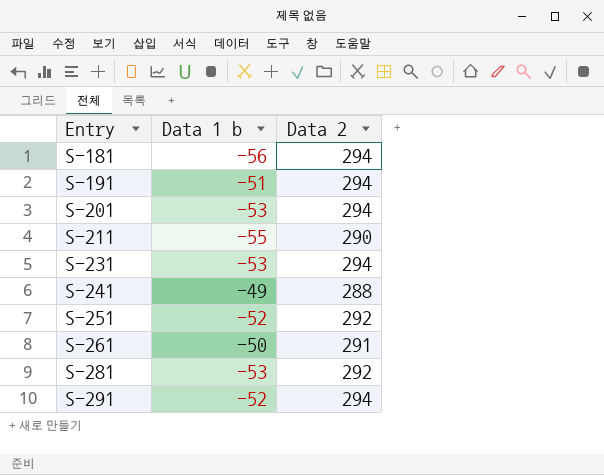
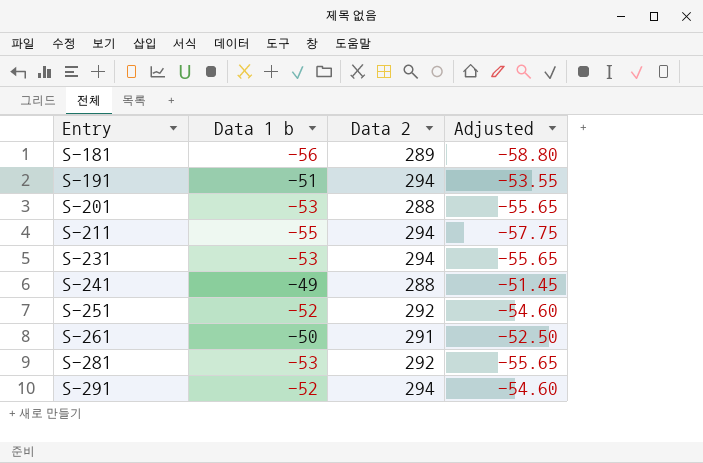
column Adjusted | formula: none -> [Data 1 b] * 1.05
S-181 | Data 2: 294 -> 289
S-201 | Data 2: 294 -> 288
S-211 | Data 2: 290 -> 294

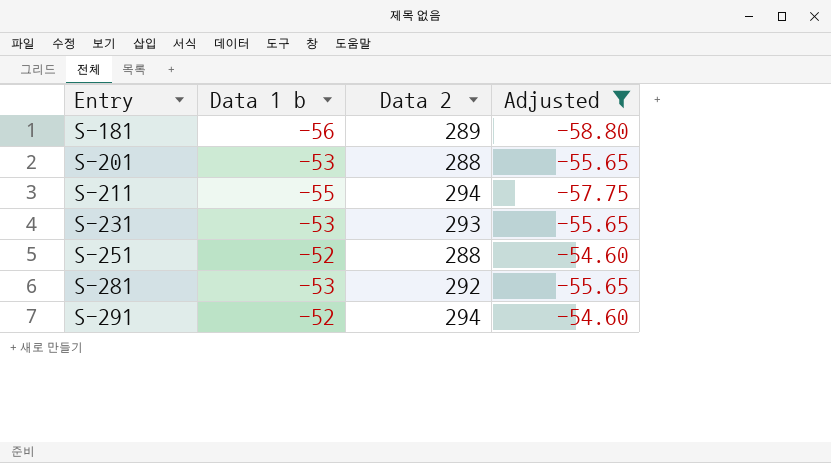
filter: none -> Adjusted <= -54.60
S-231 | Data 2: 294 -> 293
S-251 | Data 2: 292 -> 288

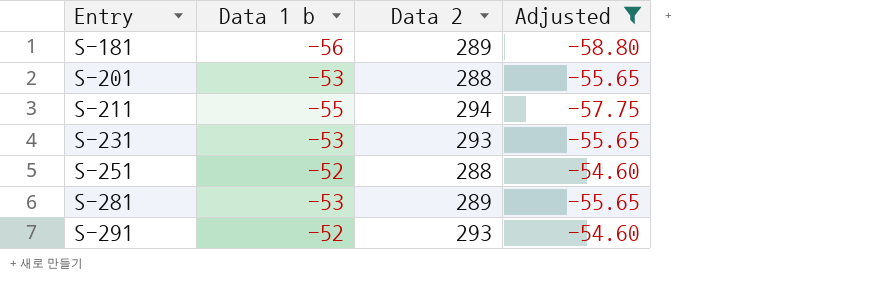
S-281 | Data 2: 292 -> 289
S-291 | Data 2: 294 -> 293

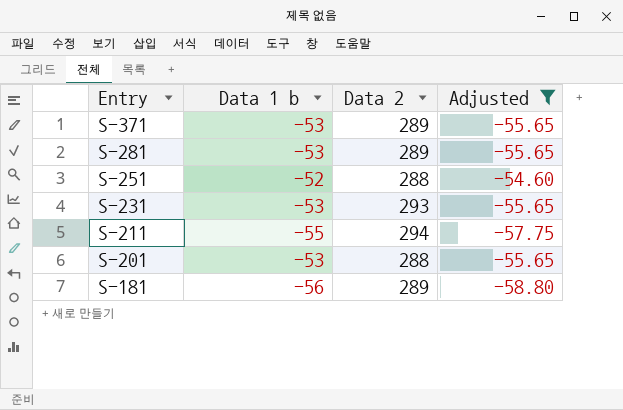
row order: Entry ascending -> Entry descending
row S-291: -52 | 293 | -54.60 -> none
row S-371: none -> -53 | 289 | -55.65

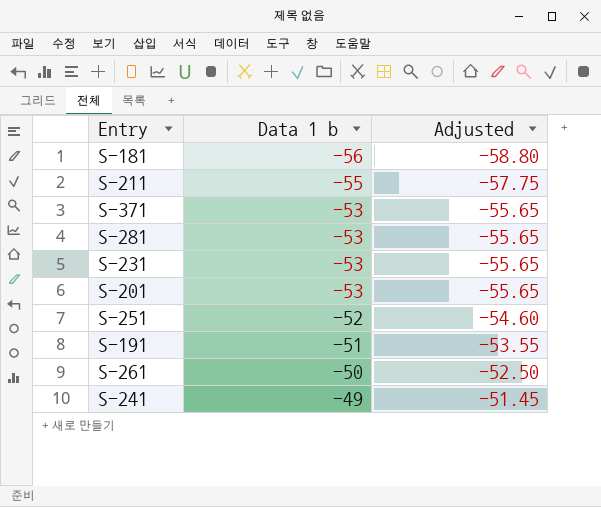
filter: Adjusted <= -54.60 -> none
row order: Entry descending -> Data 1 b ascending
column Data 2 | position: 3 -> none

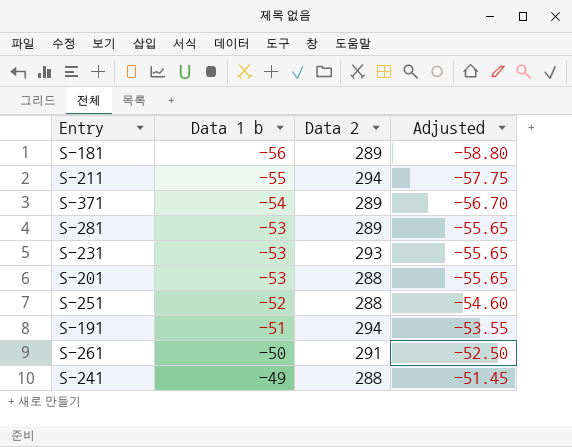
column Data 2 | position: none -> 3
S-371 | Data 1 b: -53 -> -54
S-371 | Adjusted: -55.65 -> -56.70

